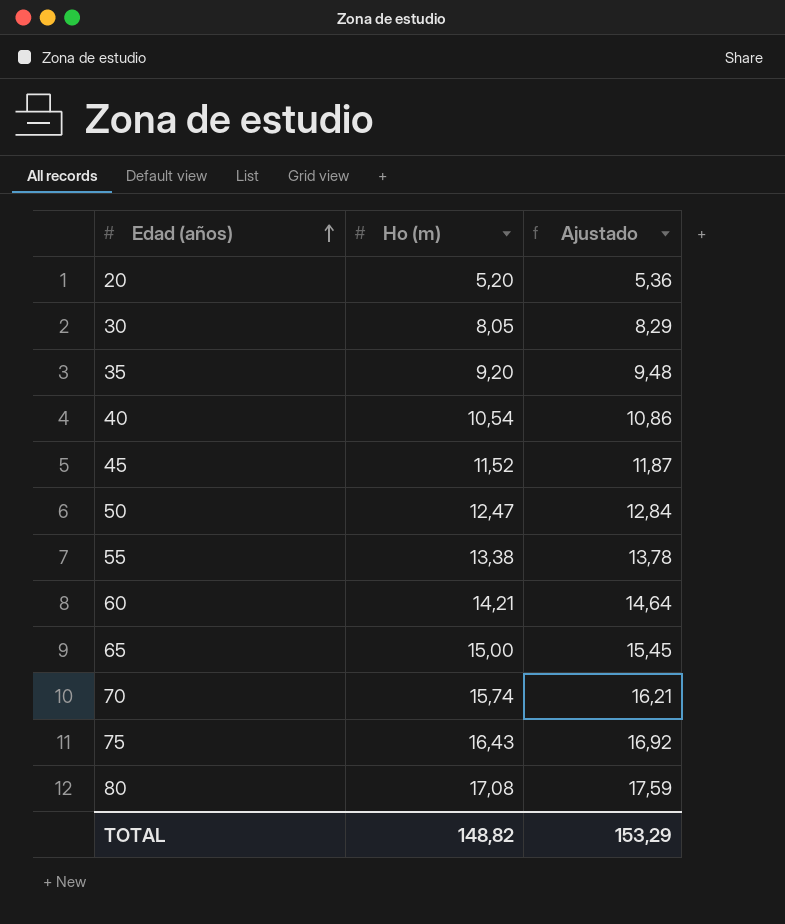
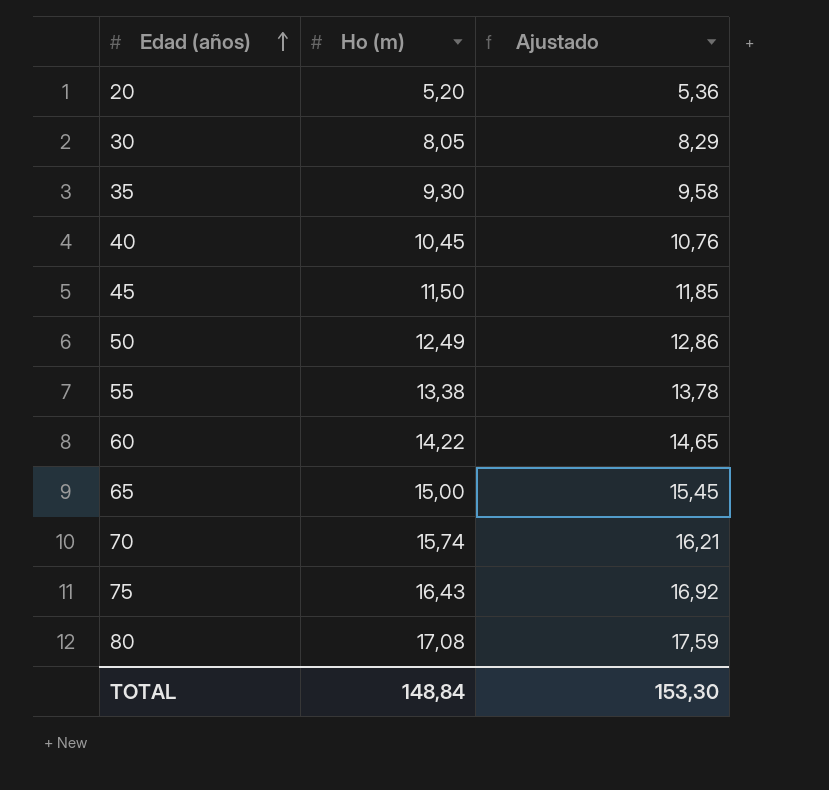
35 | Ho (m): 9,20 -> 9,30
35 | Ajustado: 9,48 -> 9,58
40 | Ho (m): 10,54 -> 10,45
40 | Ajustado: 10,86 -> 10,76
45 | Ho (m): 11,52 -> 11,50
45 | Ajustado: 11,87 -> 11,85
50 | Ho (m): 12,47 -> 12,49
50 | Ajustado: 12,84 -> 12,86
60 | Ho (m): 14,21 -> 14,22
60 | Ajustado: 14,64 -> 14,65
TOTAL | Ho (m): 148,82 -> 148,84
TOTAL | Ajustado: 153,29 -> 153,30

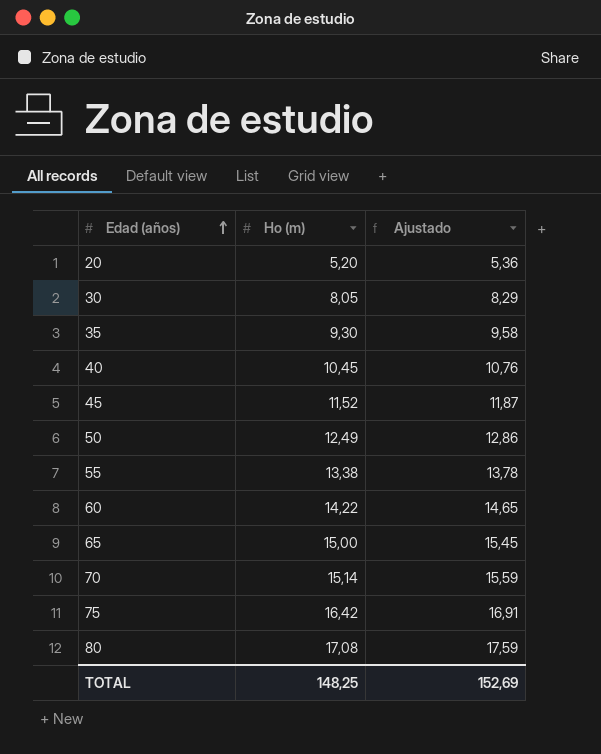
45 | Ho (m): 11,50 -> 11,52
45 | Ajustado: 11,85 -> 11,87
70 | Ho (m): 15,74 -> 15,14
70 | Ajustado: 16,21 -> 15,59
75 | Ho (m): 16,43 -> 16,42
75 | Ajustado: 16,92 -> 16,91
TOTAL | Ho (m): 148,84 -> 148,25
TOTAL | Ajustado: 153,30 -> 152,69

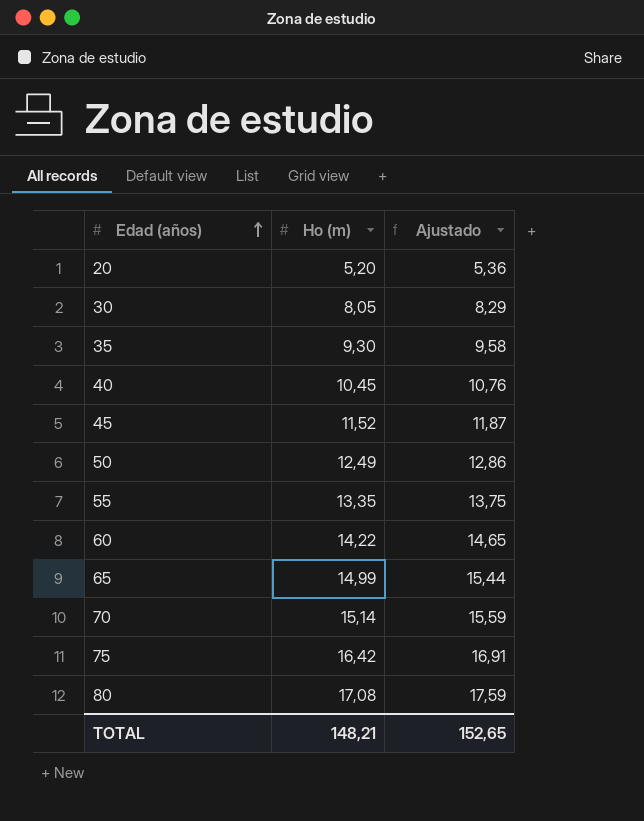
55 | Ho (m): 13,38 -> 13,35
55 | Ajustado: 13,78 -> 13,75
65 | Ho (m): 15,00 -> 14,99
65 | Ajustado: 15,45 -> 15,44
TOTAL | Ho (m): 148,25 -> 148,21
TOTAL | Ajustado: 152,69 -> 152,65

